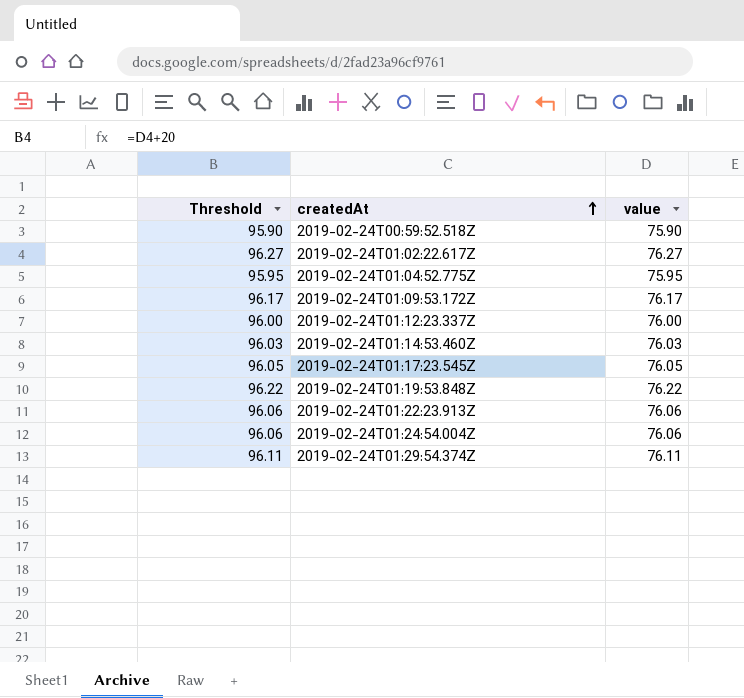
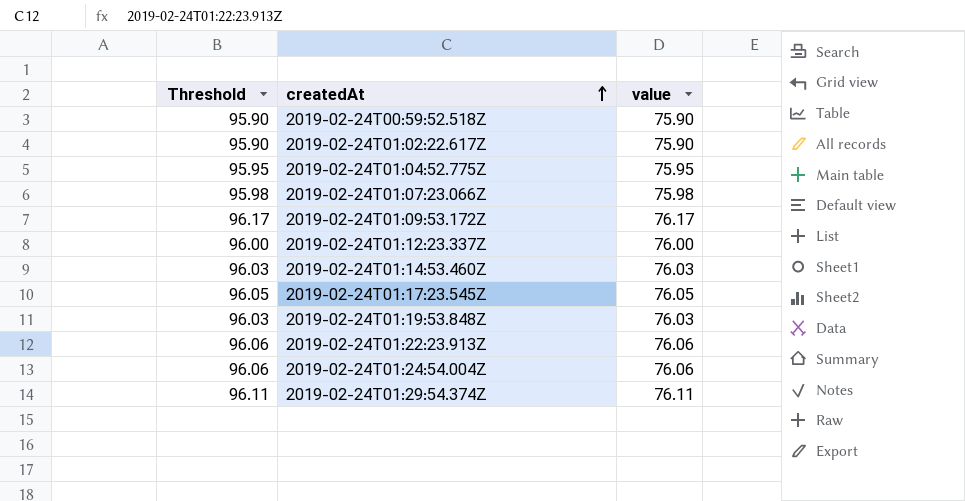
2019-02-24T01:02:22.617Z | Threshold: 96.27 -> 95.90
2019-02-24T01:02:22.617Z | value: 76.27 -> 75.90
row 2019-02-24T01:07:23.066Z: none -> 95.98 | 75.98
2019-02-24T01:19:53.848Z | Threshold: 96.22 -> 96.03
2019-02-24T01:19:53.848Z | value: 76.22 -> 76.03

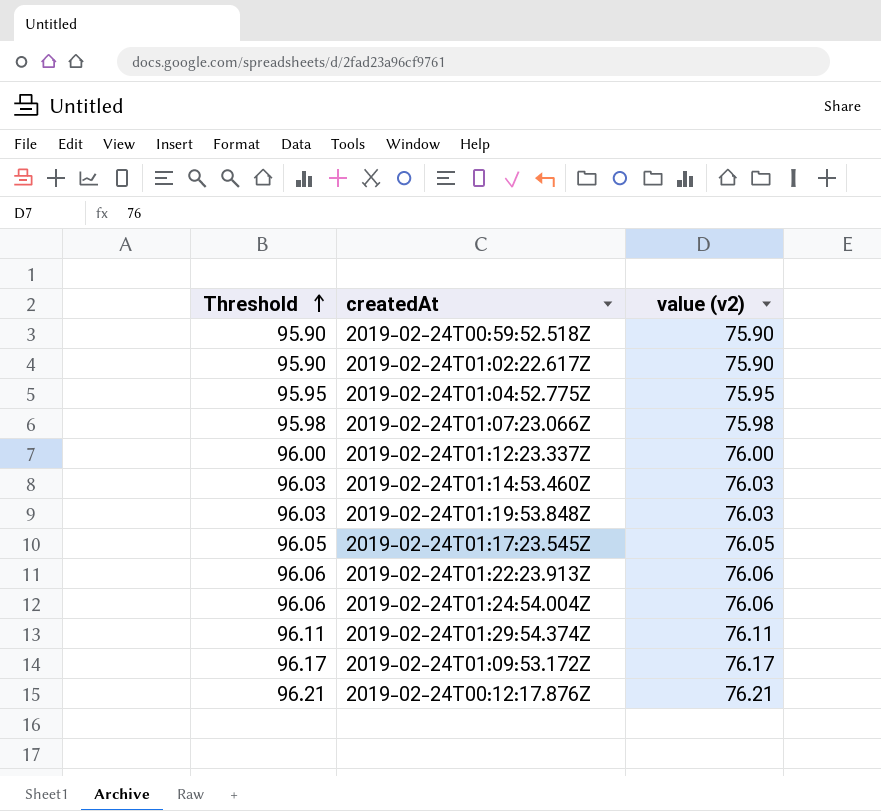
row order: createdAt ascending -> Threshold ascending
column name: value -> value (v2)
row 2019-02-24T00:12:17.876Z: none -> 96.21 | 76.21

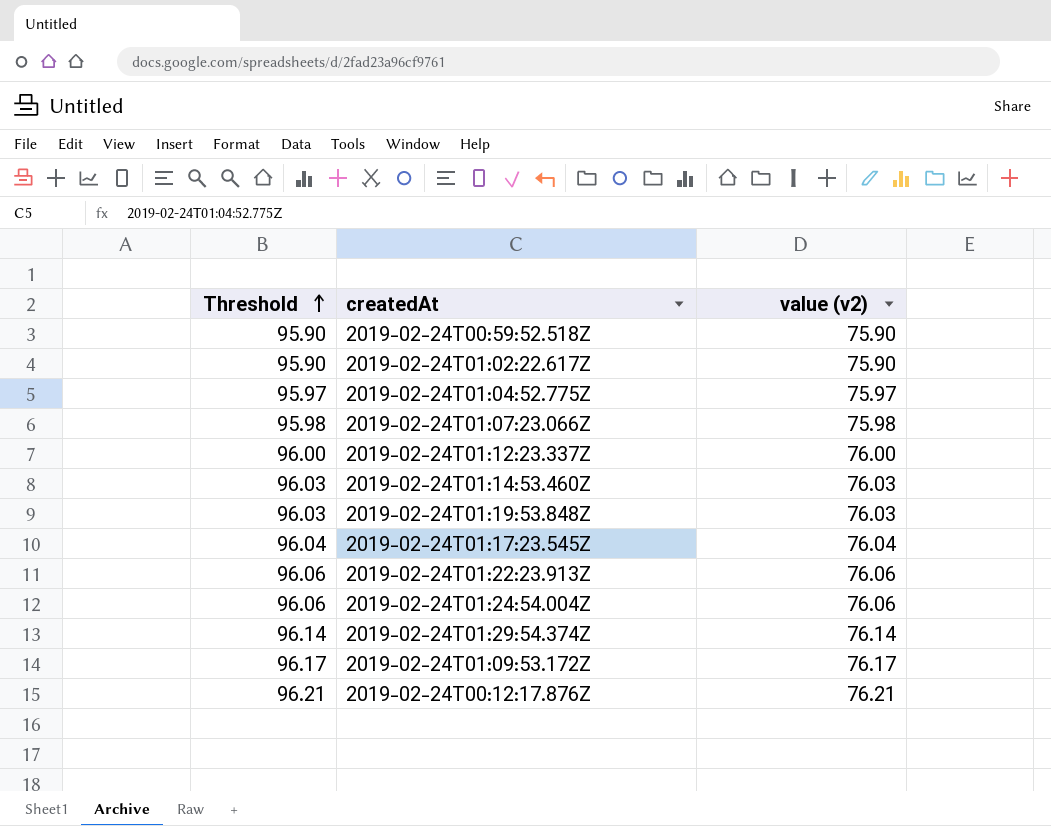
2019-02-24T01:04:52.775Z | Threshold: 95.95 -> 95.97
2019-02-24T01:04:52.775Z | value (v2): 75.95 -> 75.97
2019-02-24T01:17:23.545Z | Threshold: 96.05 -> 96.04
2019-02-24T01:17:23.545Z | value (v2): 76.05 -> 76.04
2019-02-24T01:29:54.374Z | Threshold: 96.11 -> 96.14
2019-02-24T01:29:54.374Z | value (v2): 76.11 -> 76.14

